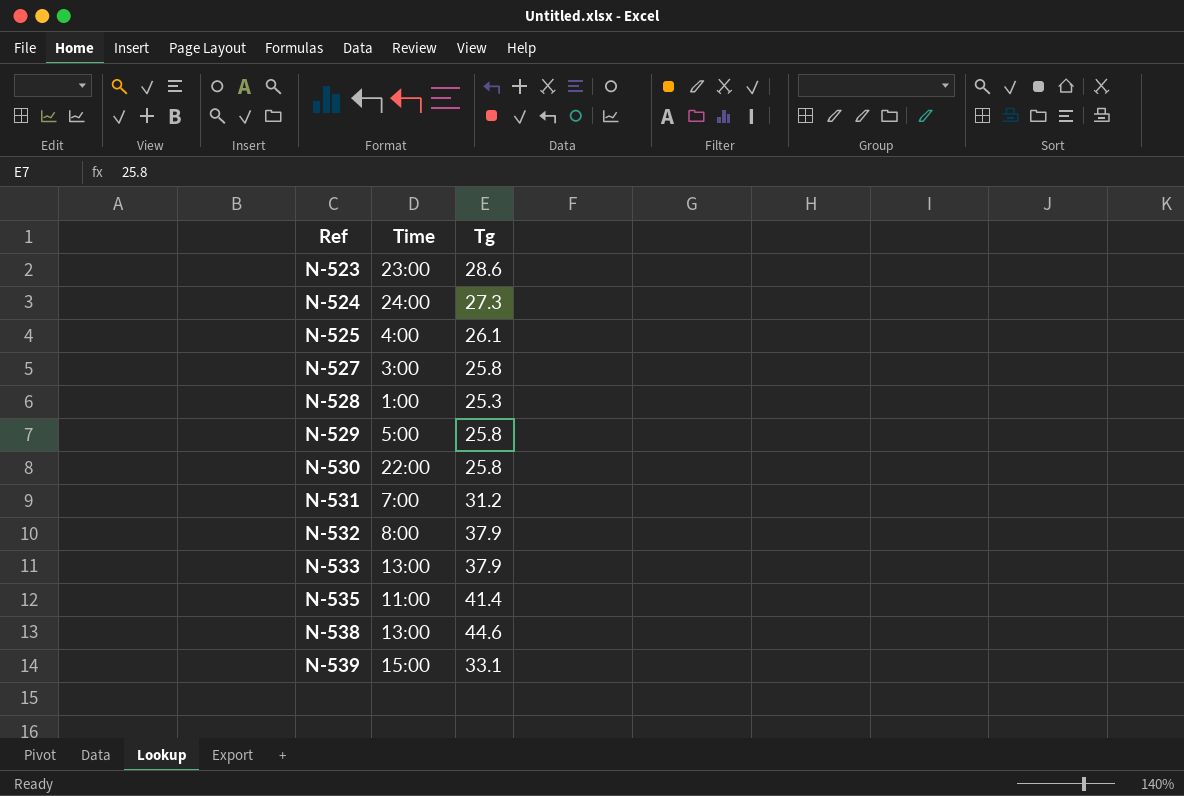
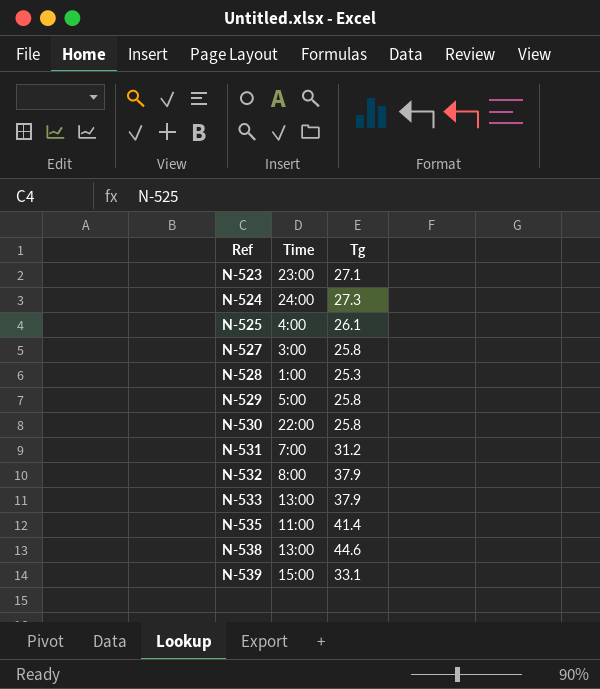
N-523 | Tg: 28.6 -> 27.1

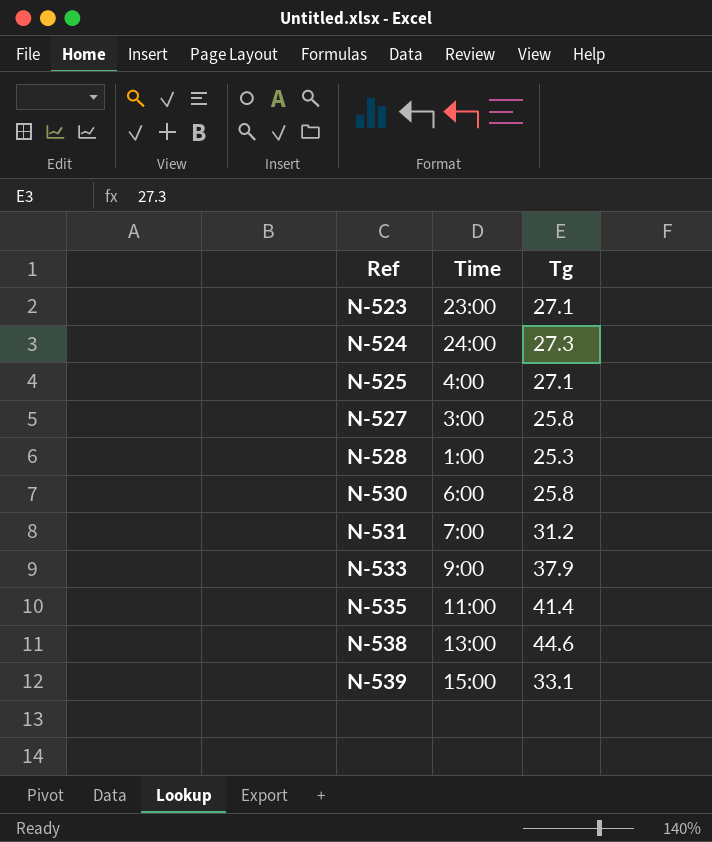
row N-529: 5:00 | 25.8 -> none
row N-532: 8:00 | 37.9 -> none
N-525 | Tg: 26.1 -> 27.1
N-530 | Time: 22:00 -> 6:00
N-533 | Time: 13:00 -> 9:00

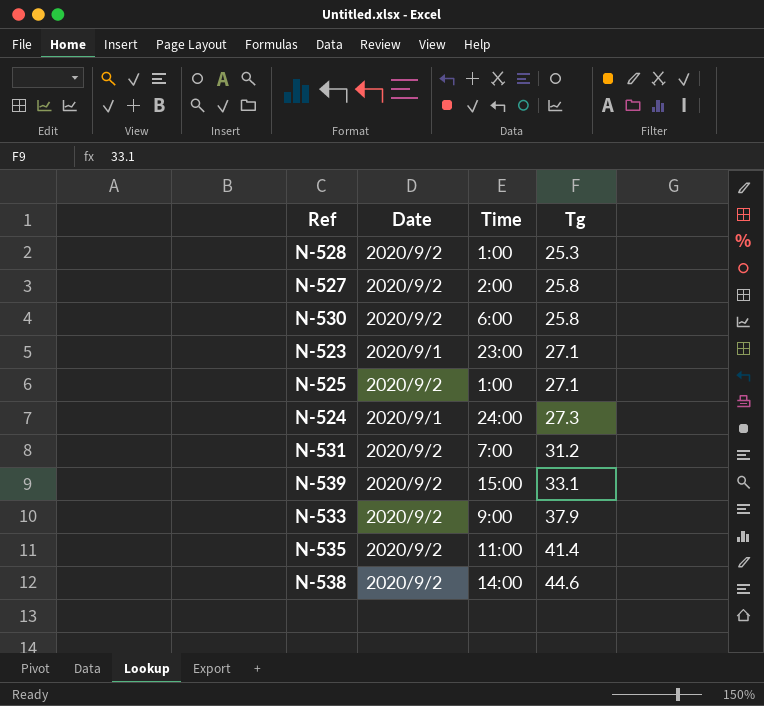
row order: Ref ascending -> Tg ascending
column Date | position: none -> 2
N-527 | Time: 3:00 -> 2:00
N-525 | Time: 4:00 -> 1:00
N-538 | Time: 13:00 -> 14:00

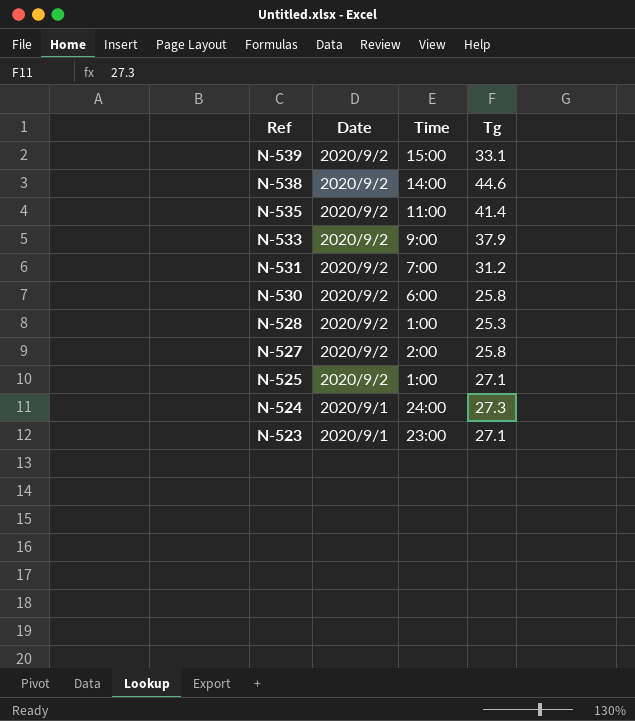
row order: Tg ascending -> Ref descending

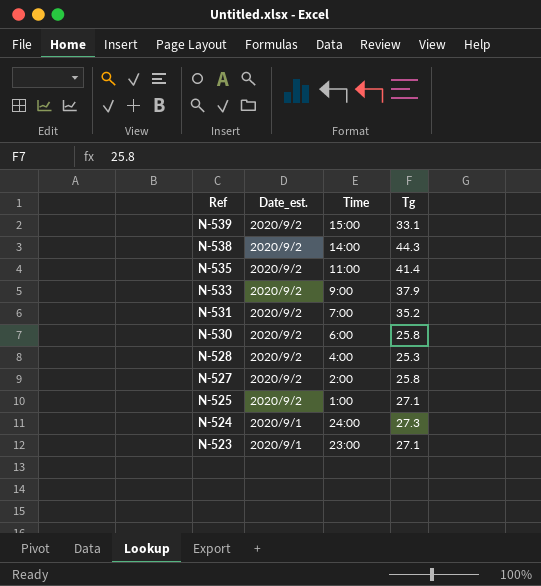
column name: Date -> Date_est.
N-538 | Tg: 44.6 -> 44.3
N-531 | Tg: 31.2 -> 35.2
N-528 | Time: 1:00 -> 4:00

